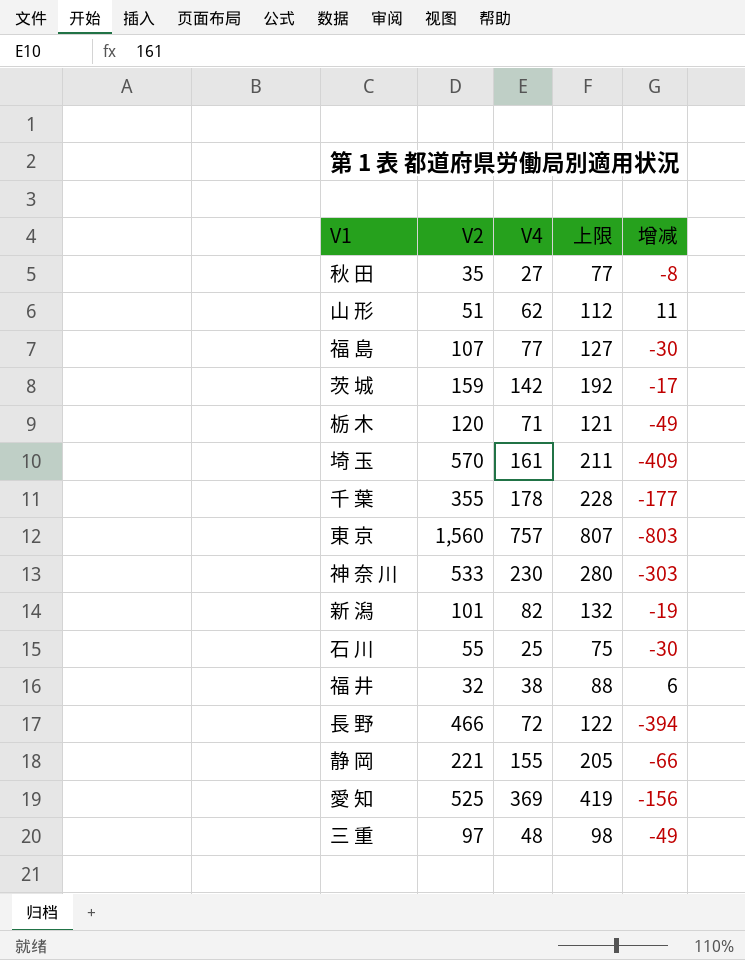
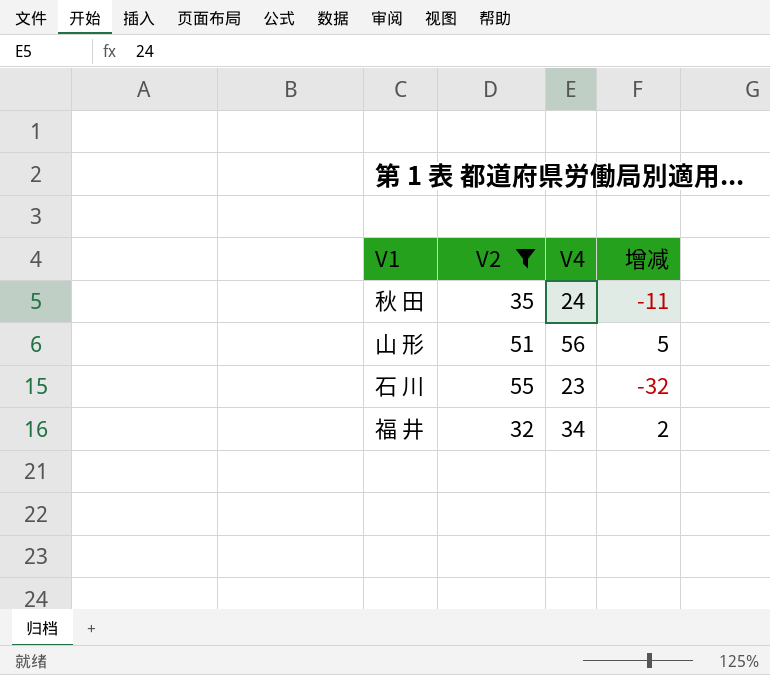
filter: none -> V2 <= 55
column 上限 | formula: [V4] + 50 -> none
秋 田 | V4: 27 -> 24
秋 田 | 增减: -8 -> -11
山 形 | V4: 62 -> 56
山 形 | 增减: 11 -> 5
石 川 | V4: 25 -> 23
石 川 | 增减: -30 -> -32
福 井 | V4: 38 -> 34
福 井 | 增减: 6 -> 2

